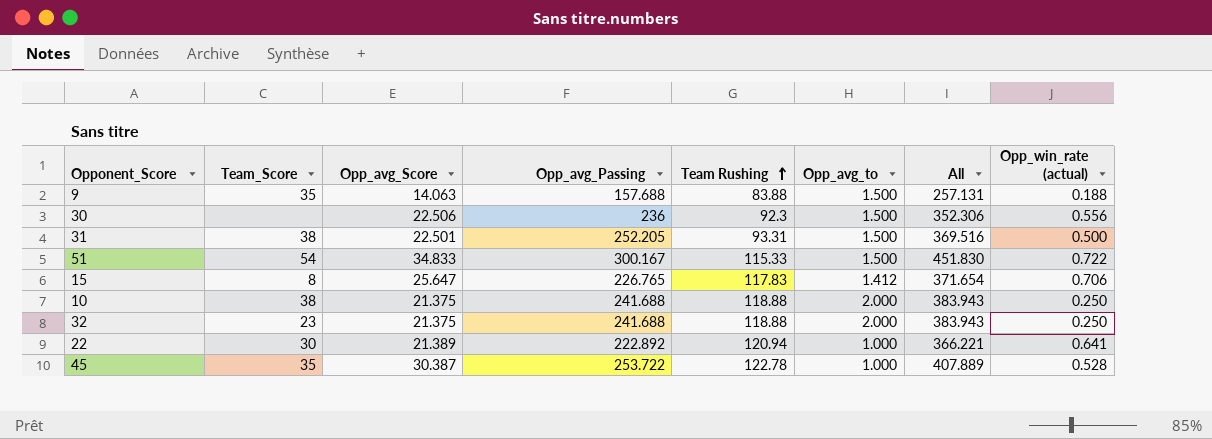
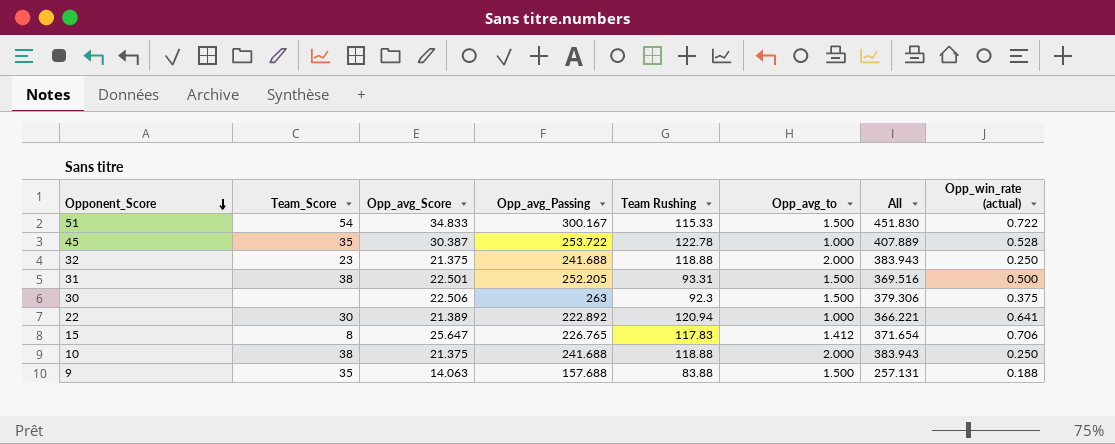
row order: Team Rushing ascending -> Opponent_Score descending
30 | Opp_avg_Passing: 236 -> 263
30 | All: 352.306 -> 379.306
30 | Opp_win_rate (actual): 0.556 -> 0.375

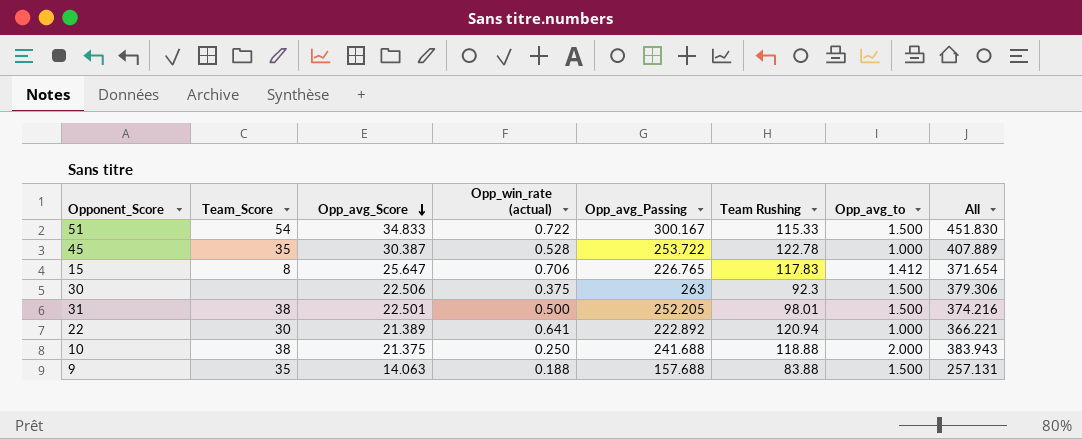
row order: Opponent_Score descending -> Opp_avg_Score descending
column Opp_win_rate (actual) | position: 8 -> 4
row 32: 23 | 21.375 | 241.688 | 118.88 | 2.000 | 383.943 | 0.250 -> none
31 | Team Rushing: 93.31 -> 98.01
31 | All: 369.516 -> 374.216

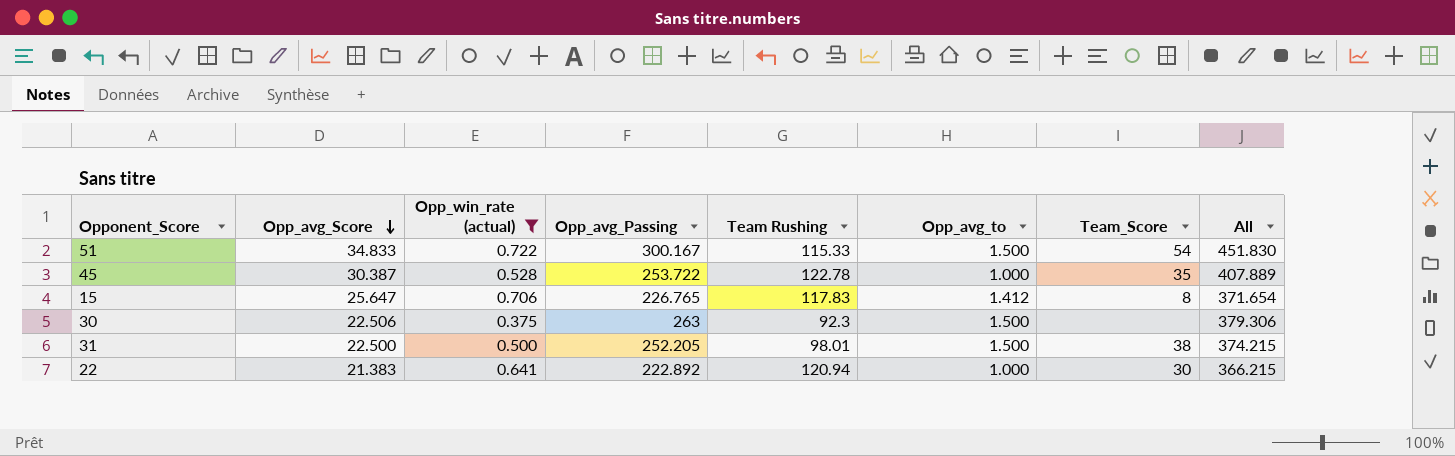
filter: none -> Opp_win_rate (actual) >= 0.375
column Team_Score | position: 2 -> 7
31 | Opp_avg_Score: 22.501 -> 22.500
31 | All: 374.216 -> 374.215
22 | Opp_avg_Score: 21.389 -> 21.383
22 | All: 366.221 -> 366.215

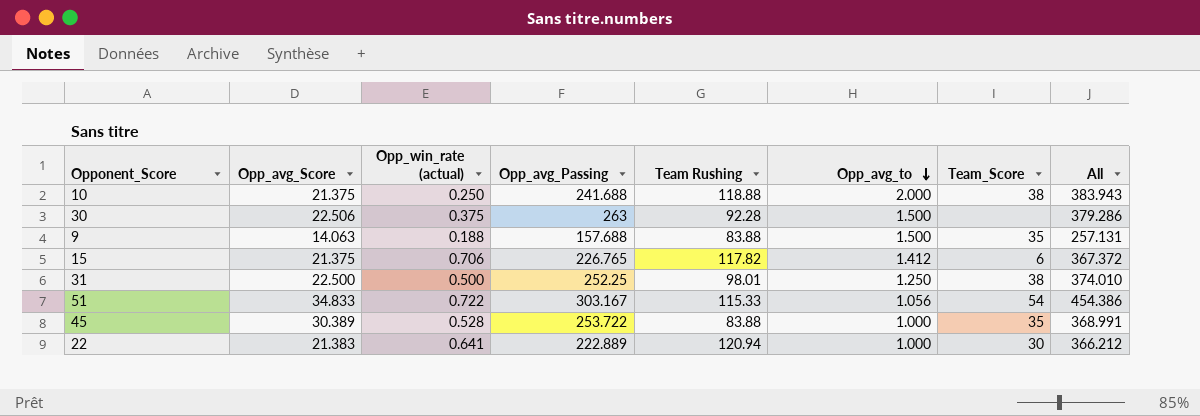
filter: Opp_win_rate (actual) >= 0.375 -> none
row order: Opp_avg_Score descending -> Opp_avg_to descending
30 | Team Rushing: 92.3 -> 92.28
30 | All: 379.306 -> 379.286
15 | Opp_avg_Score: 25.647 -> 21.375
15 | Team Rushing: 117.83 -> 117.82
15 | Team_Score: 8 -> 6
15 | All: 371.654 -> 367.372
31 | Opp_avg_Passing: 252.205 -> 252.25
31 | Opp_avg_to: 1.500 -> 1.250
31 | All: 374.215 -> 374.010
51 | Opp_avg_Passing: 300.167 -> 303.167
51 | Opp_avg_to: 1.500 -> 1.056
51 | All: 451.830 -> 454.386
45 | Opp_avg_Score: 30.387 -> 30.389
45 | Team Rushing: 122.78 -> 83.88
45 | All: 407.889 -> 368.991
22 | Opp_avg_Passing: 222.892 -> 222.889
22 | All: 366.215 -> 366.212

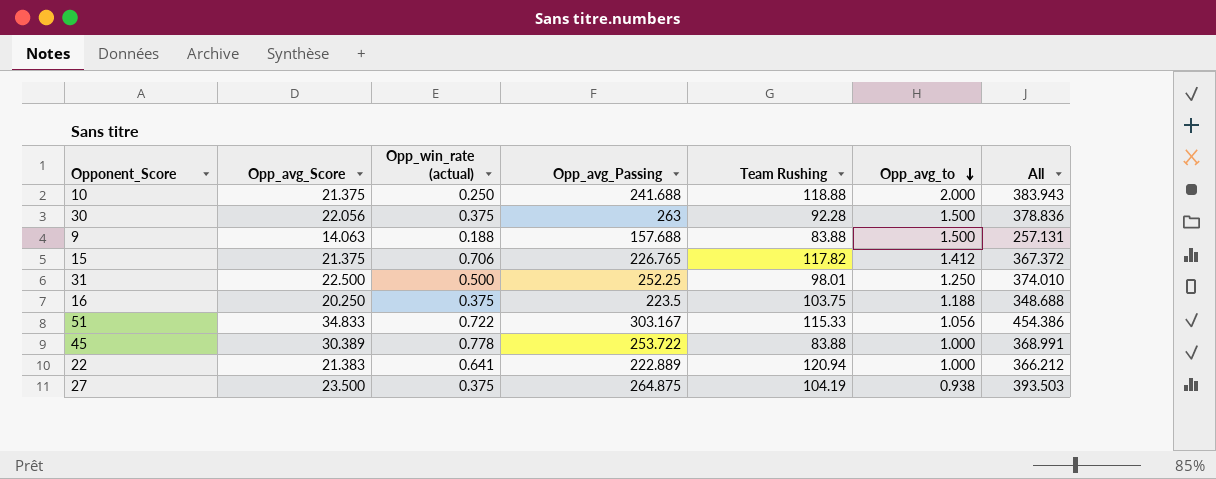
column Team_Score | position: 7 -> none
30 | Opp_avg_Score: 22.506 -> 22.056
30 | All: 379.286 -> 378.836
row 16: none -> 20.250 | 0.375 | 223.5 | 103.75 | 1.188 | 348.688
45 | Opp_win_rate (actual): 0.528 -> 0.778
row 27: none -> 23.500 | 0.375 | 264.875 | 104.19 | 0.938 | 393.503

